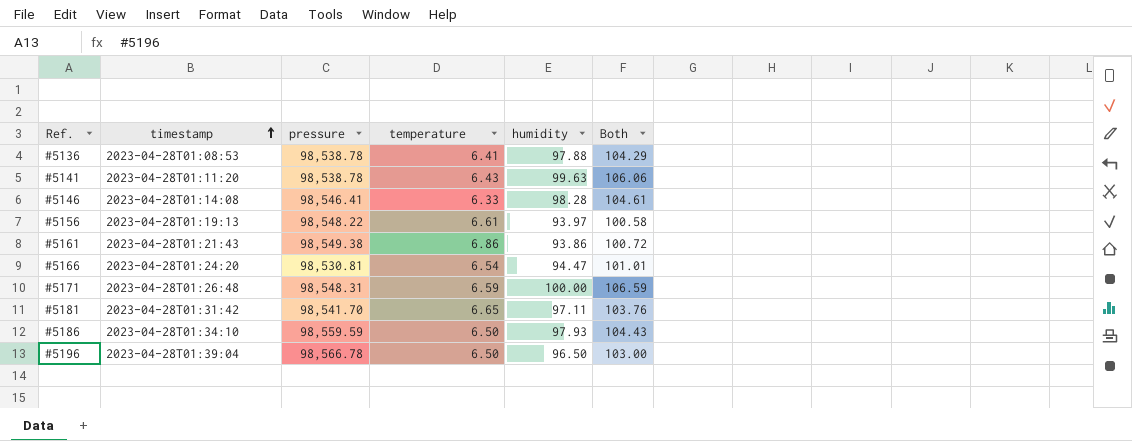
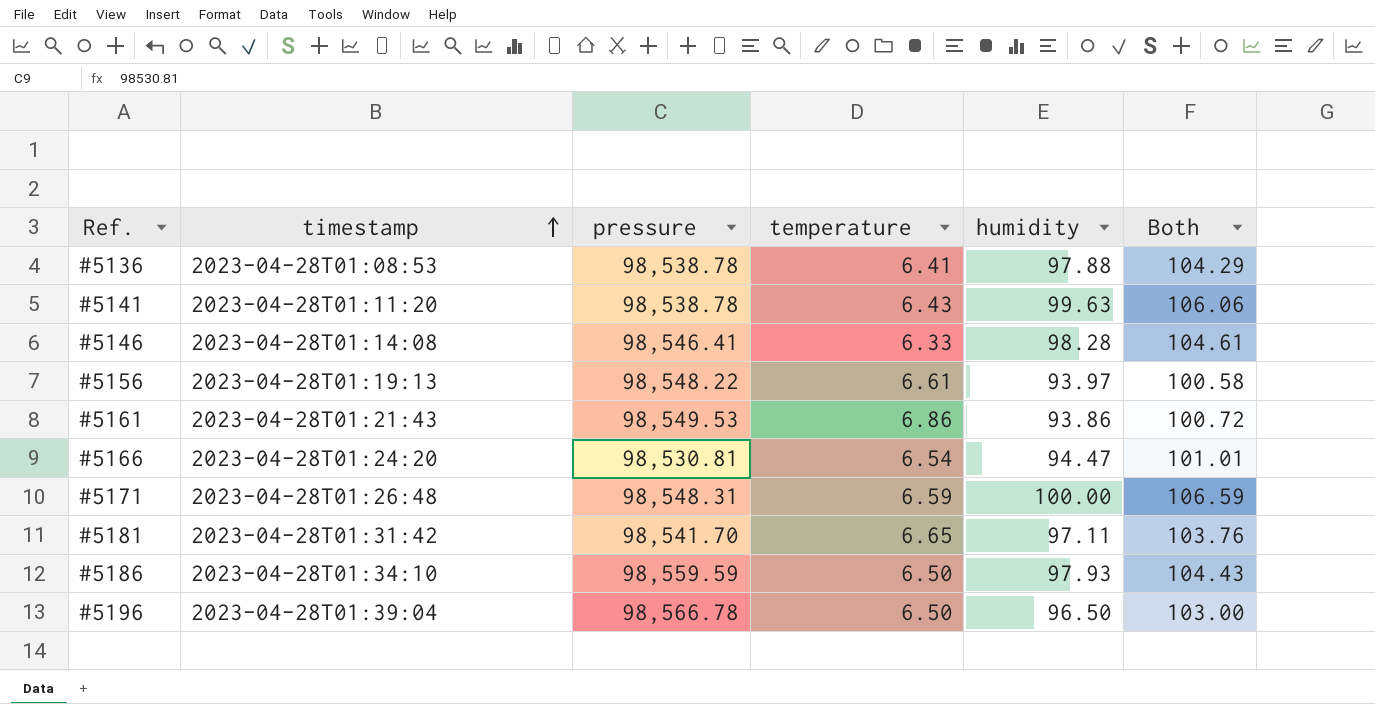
#5161 | pressure: 98,549.38 -> 98,549.53

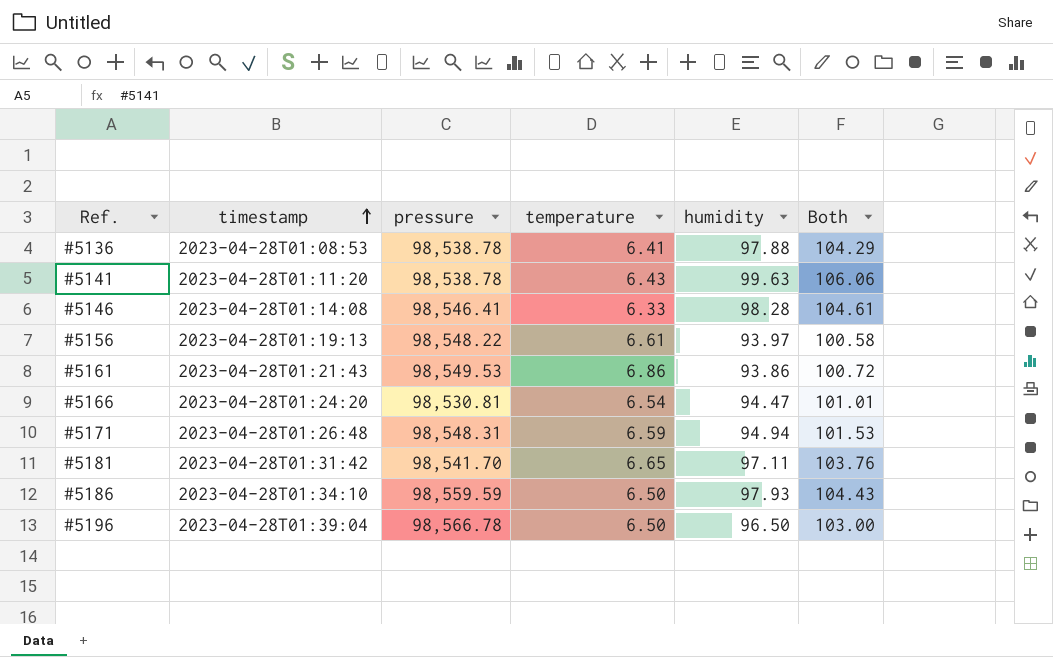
#5171 | humidity: 100.00 -> 94.94
#5171 | Both: 106.59 -> 101.53

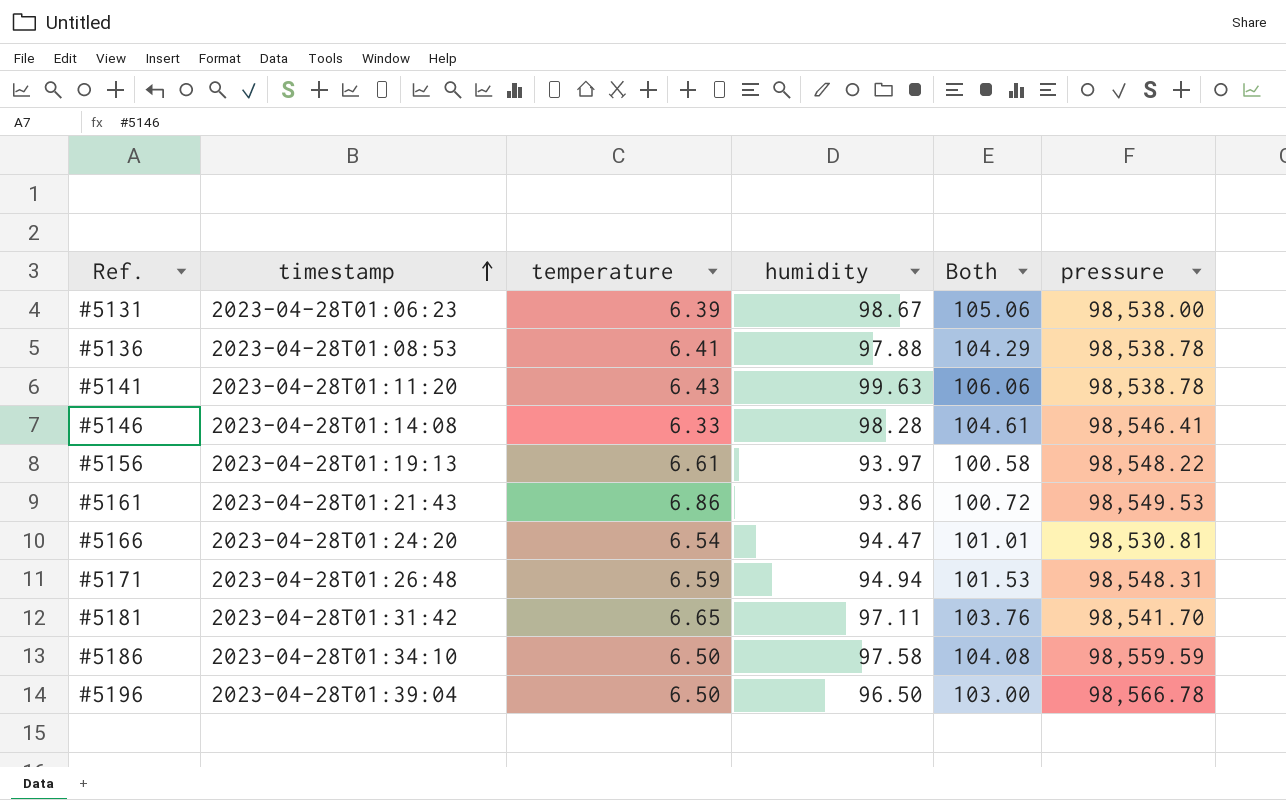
column pressure | position: 3 -> 6
row #5131: none -> 2023-04-28T01:06:23 | 6.39 | 98.67 | 105.06 | 98,538.00
#5186 | humidity: 97.93 -> 97.58
#5186 | Both: 104.43 -> 104.08

